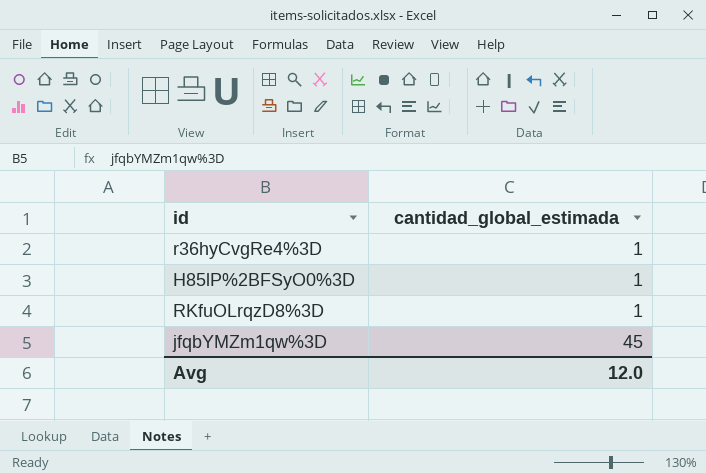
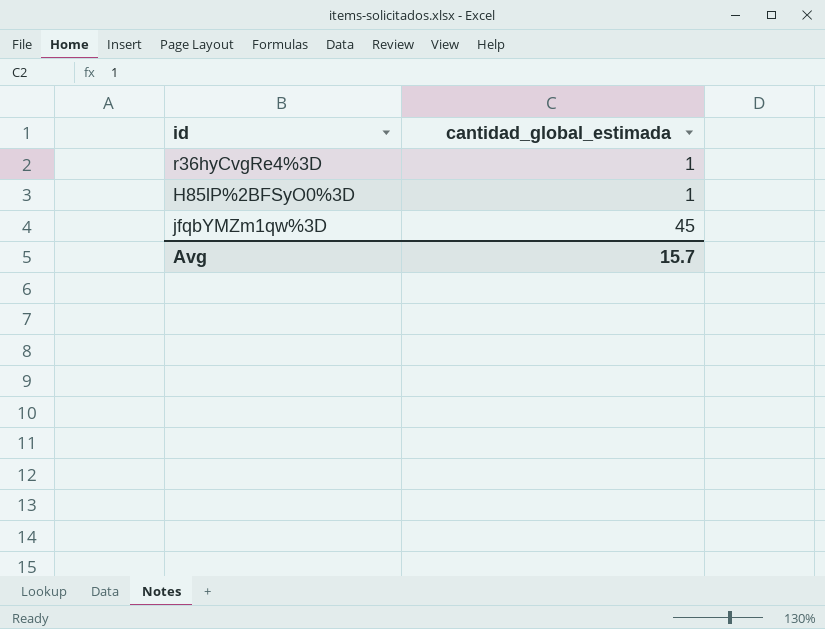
row RKfuOLrqzD8%3D: 1 -> none
Avg | cantidad_global_estimada: 12.0 -> 15.7

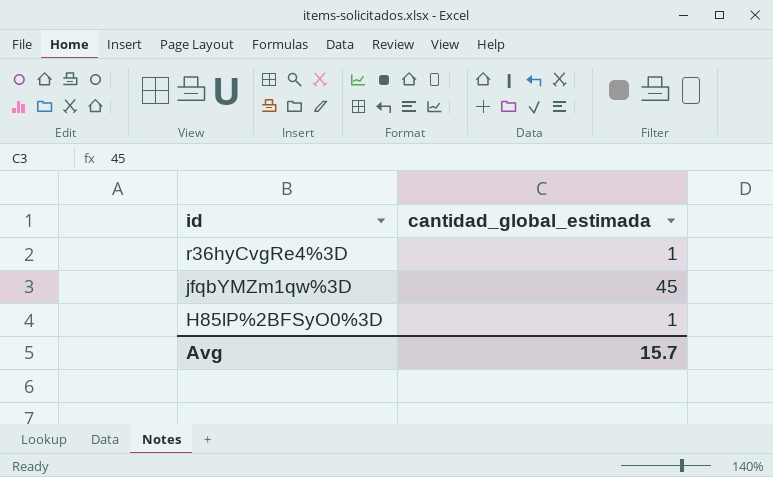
row order: cantidad_global_estimada ascending -> id descending

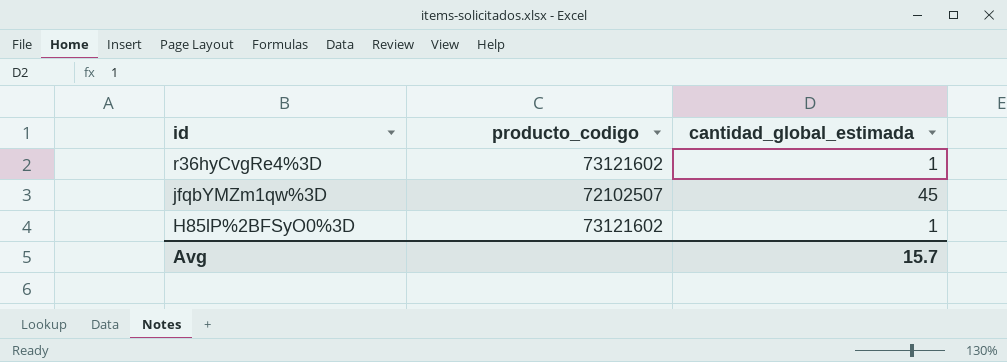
column producto_codigo | position: none -> 2

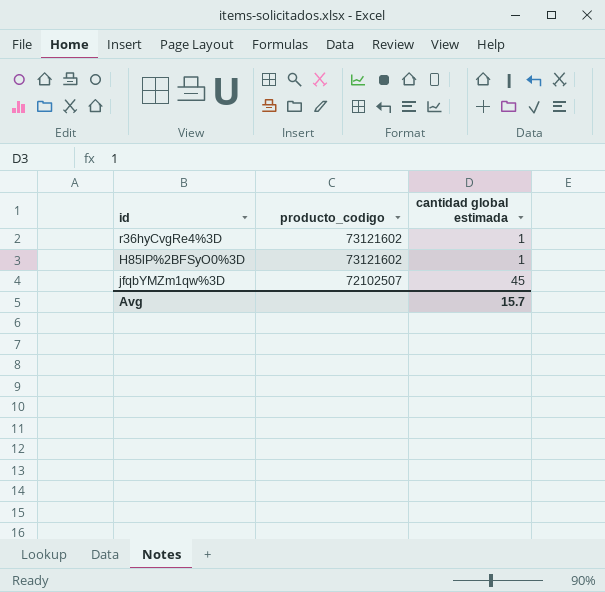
row order: id descending -> producto_codigo descending
column name: cantidad_global_estimada -> cantidad global estimada

